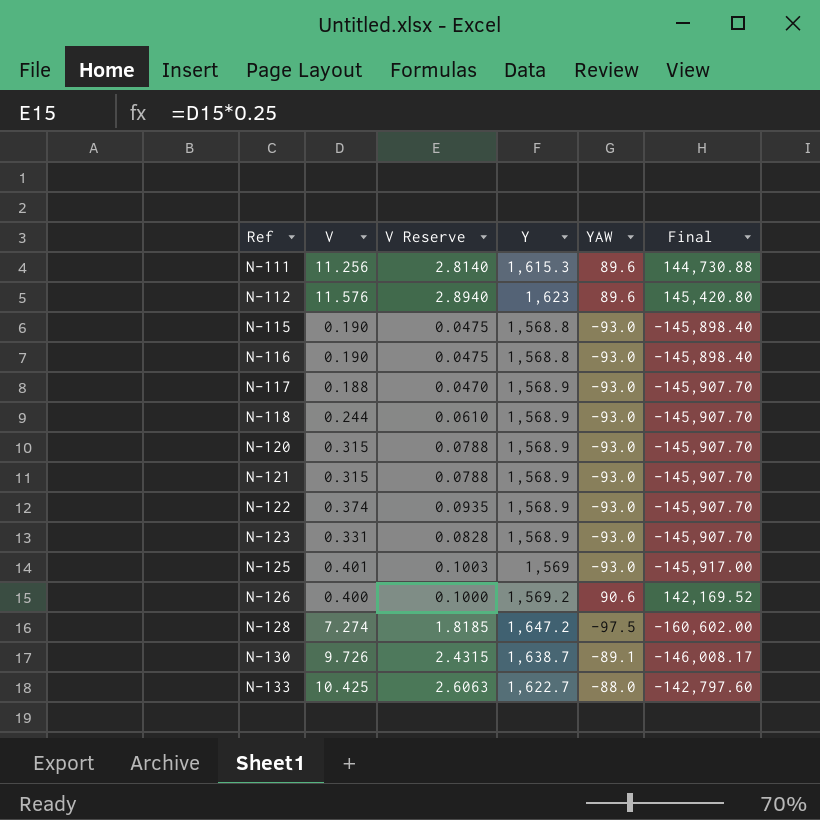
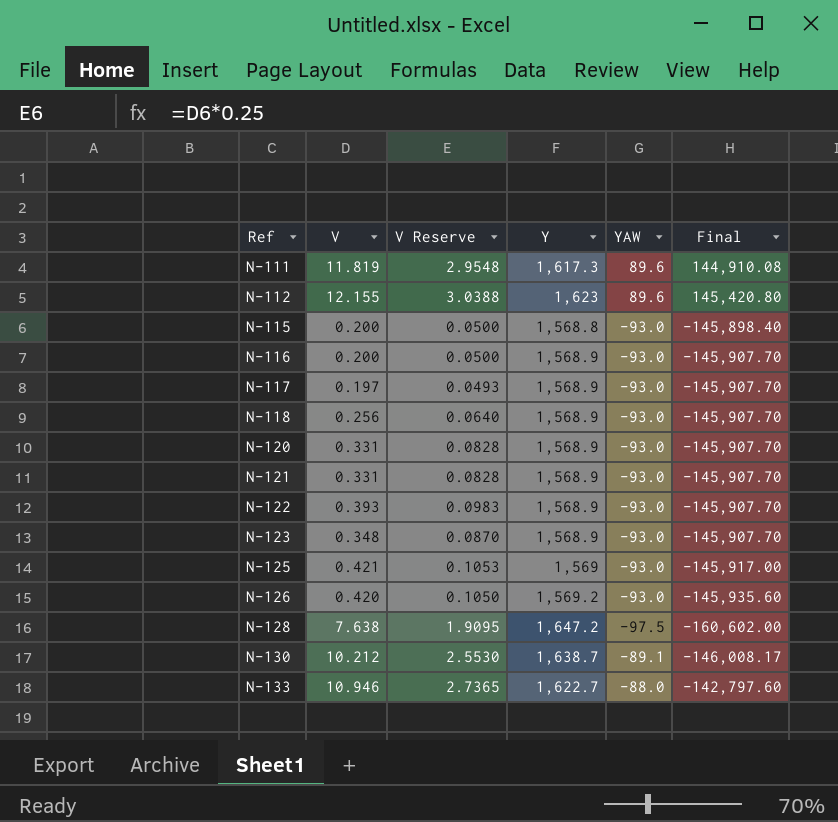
N-111 | V: 11.256 -> 11.819
N-111 | V Reserve: 2.8140 -> 2.9548
N-111 | Y: 1,615.3 -> 1,617.3
N-111 | Final: 144,730.88 -> 144,910.08
N-112 | V: 11.576 -> 12.155
N-112 | V Reserve: 2.8940 -> 3.0388
N-115 | V: 0.190 -> 0.200
N-115 | V Reserve: 0.0475 -> 0.0500
N-116 | V: 0.190 -> 0.200
N-116 | V Reserve: 0.0475 -> 0.0500
N-116 | Y: 1,568.8 -> 1,568.9
N-116 | Final: -145,898.40 -> -145,907.70
N-117 | V: 0.188 -> 0.197
N-117 | V Reserve: 0.0470 -> 0.0493
N-118 | V: 0.244 -> 0.256
N-118 | V Reserve: 0.0610 -> 0.0640
N-120 | V: 0.315 -> 0.331
N-120 | V Reserve: 0.0788 -> 0.0828
N-121 | V: 0.315 -> 0.331
N-121 | V Reserve: 0.0788 -> 0.0828
N-122 | V: 0.374 -> 0.393
N-122 | V Reserve: 0.0935 -> 0.0983
N-123 | V: 0.331 -> 0.348
N-123 | V Reserve: 0.0828 -> 0.0870
N-125 | V: 0.401 -> 0.421
N-125 | V Reserve: 0.1003 -> 0.1053
N-126 | V: 0.400 -> 0.420
N-126 | V Reserve: 0.1000 -> 0.1050
N-126 | YAW: 90.6 -> -93.0
N-126 | Final: 142,169.52 -> -145,935.60
N-128 | V: 7.274 -> 7.638
N-128 | V Reserve: 1.8185 -> 1.9095
N-130 | V: 9.726 -> 10.212
N-130 | V Reserve: 2.4315 -> 2.5530
N-133 | V: 10.425 -> 10.946
N-133 | V Reserve: 2.6063 -> 2.7365

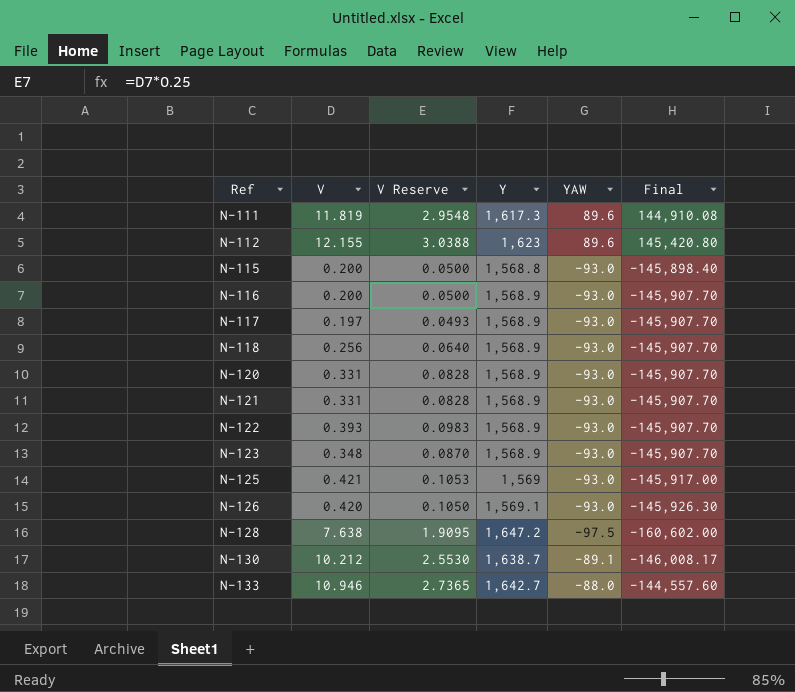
N-126 | Y: 1,569.2 -> 1,569.1
N-126 | Final: -145,935.60 -> -145,926.30
N-133 | Y: 1,622.7 -> 1,642.7
N-133 | Final: -142,797.60 -> -144,557.60

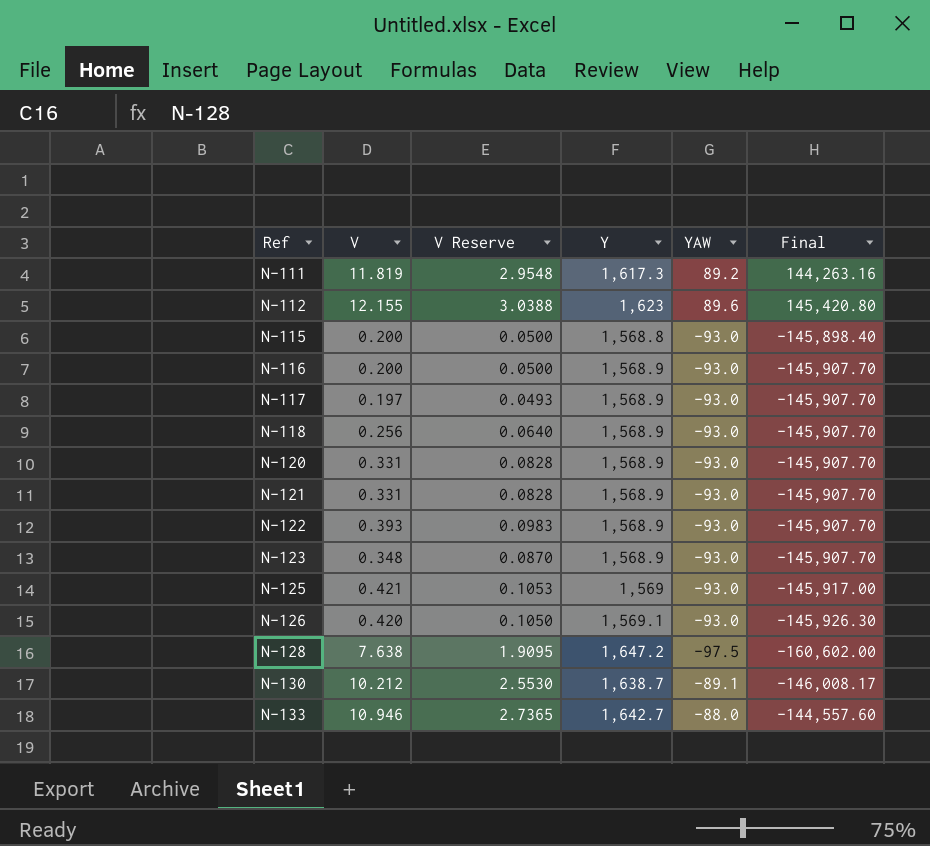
N-111 | YAW: 89.6 -> 89.2
N-111 | Final: 144,910.08 -> 144,263.16

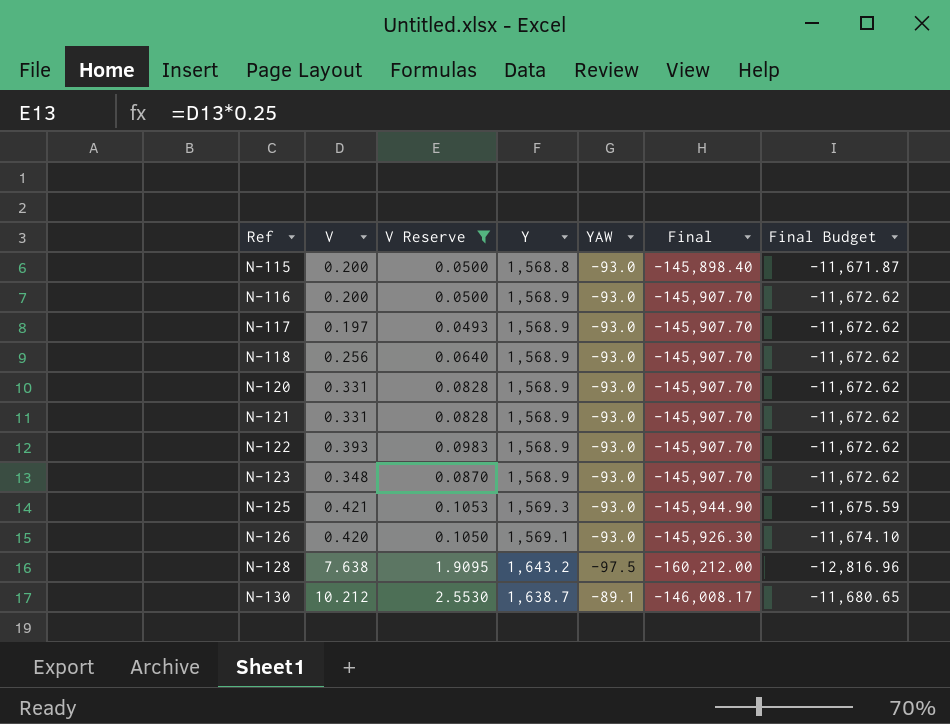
filter: none -> V Reserve <= 2.5530
column Final Budget | formula: none -> [Final] * 0.08
N-125 | Y: 1,569 -> 1,569.3
N-125 | Final: -145,917.00 -> -145,944.90
N-128 | Y: 1,647.2 -> 1,643.2
N-128 | Final: -160,602.00 -> -160,212.00

